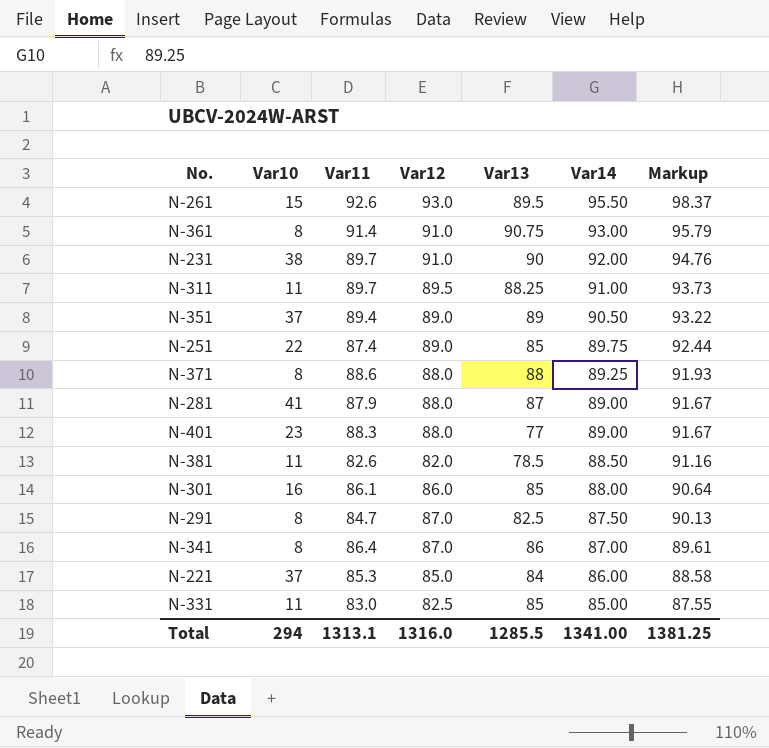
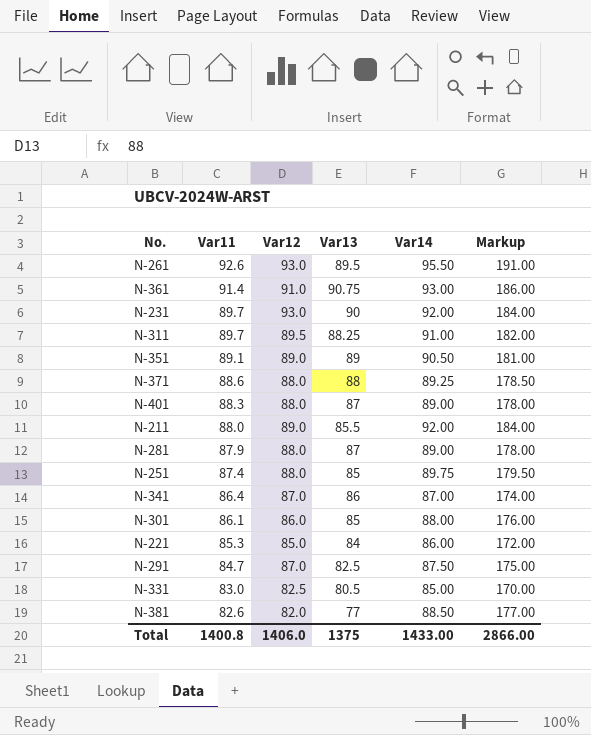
row order: Var14 descending -> Var11 descending
column Var10 | position: 2 -> none
column Markup | formula: [Var14] * 1.03 -> [Var14] * 2
N-231 | Var12: 91.0 -> 93.0
N-351 | Var11: 89.4 -> 89.1
N-401 | Var13: 77 -> 87
row N-211: none -> 88.0 | 89.0 | 85.5 | 92.00 | 184.00
N-251 | Var12: 89.0 -> 88.0
N-331 | Var13: 85 -> 80.5
N-381 | Var13: 78.5 -> 77
Total | Var11: 1313.1 -> 1400.8
Total | Var12: 1316.0 -> 1406.0
Total | Var13: 1285.5 -> 1375
Total | Var14: 1341.00 -> 1433.00
Total | Markup: 1381.25 -> 2866.00

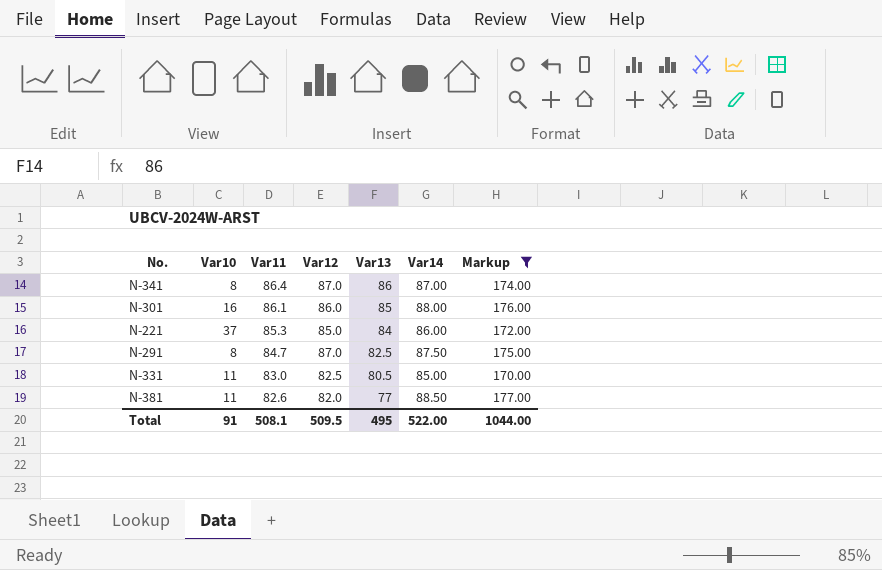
filter: none -> Markup <= 177.00
column Var10 | position: none -> 2
Total | Var11: 1400.8 -> 508.1
Total | Var12: 1406.0 -> 509.5
Total | Var13: 1375 -> 495
Total | Var14: 1433.00 -> 522.00
Total | Markup: 2866.00 -> 1044.00

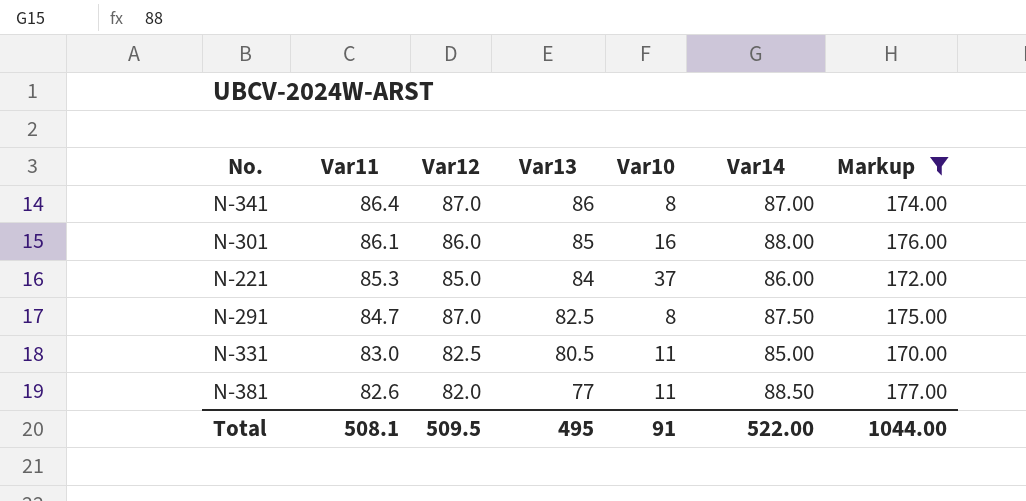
column Var10 | position: 2 -> 5

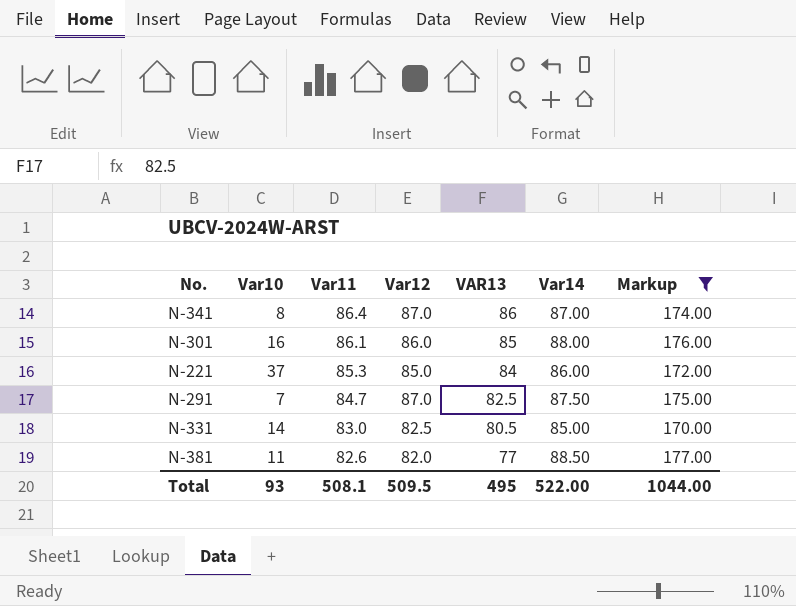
column Var10 | position: 5 -> 2
column name: Var13 -> VAR13
N-291 | Var10: 8 -> 7
N-331 | Var10: 11 -> 14
Total | Var10: 91 -> 93

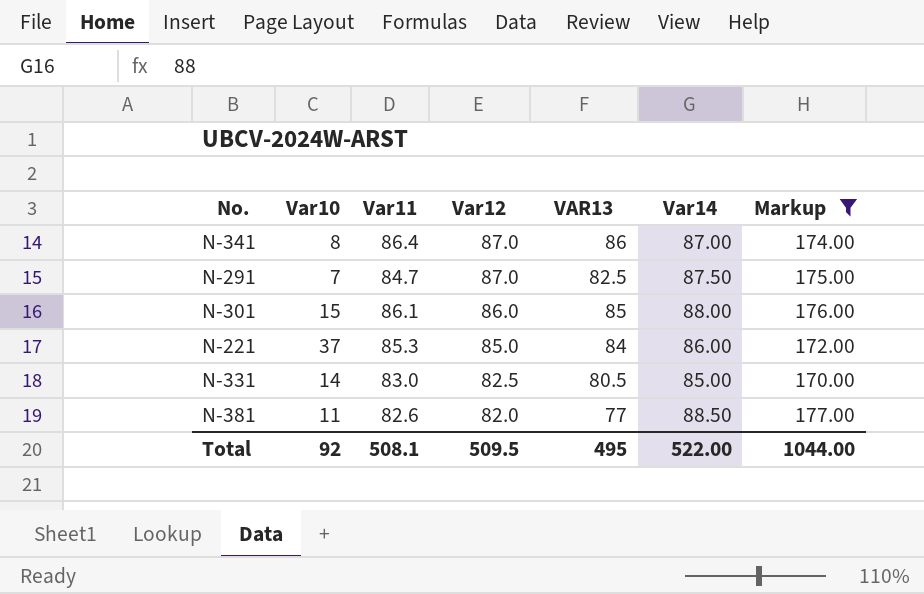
row order: Var11 descending -> Var12 descending
N-301 | Var10: 16 -> 15
Total | Var10: 93 -> 92

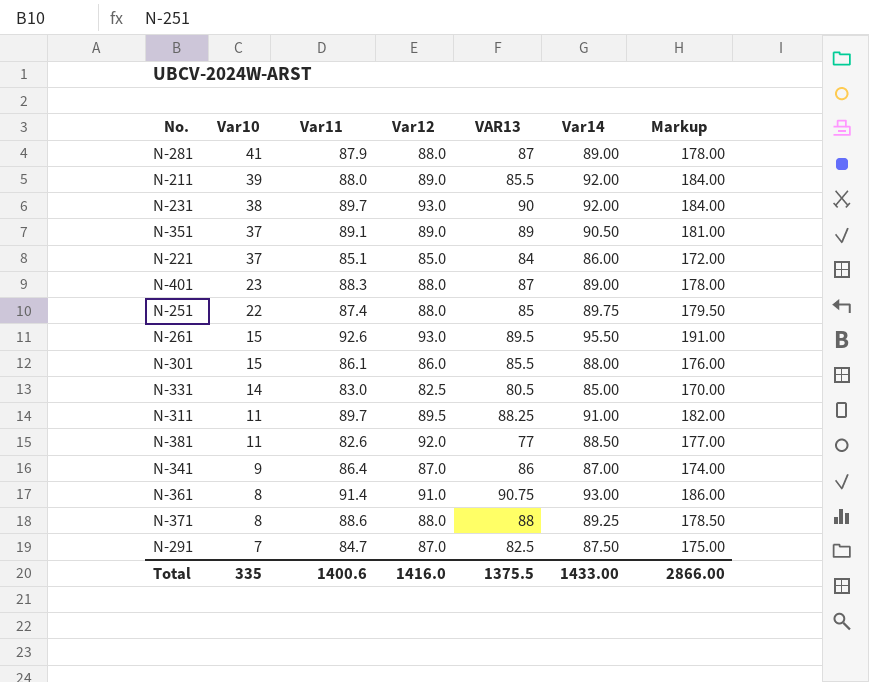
filter: Markup <= 177.00 -> none
row order: Var12 descending -> Var10 descending
N-221 | Var11: 85.3 -> 85.1
N-301 | VAR13: 85 -> 85.5
N-381 | Var12: 82.0 -> 92.0
N-341 | Var10: 8 -> 9
Total | Var10: 92 -> 335
Total | Var11: 508.1 -> 1400.6
Total | Var12: 509.5 -> 1416.0
Total | VAR13: 495 -> 1375.5
Total | Var14: 522.00 -> 1433.00
Total | Markup: 1044.00 -> 2866.00

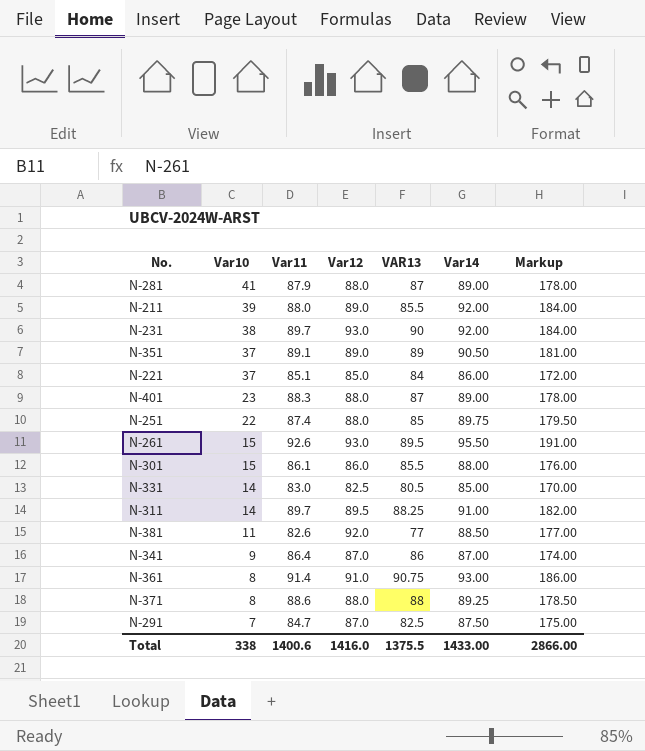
N-311 | Var10: 11 -> 14
Total | Var10: 335 -> 338

